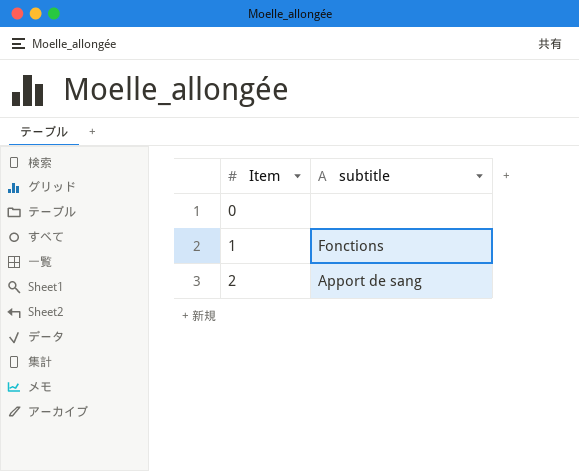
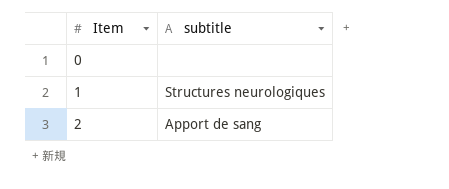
1 | subtitle: Fonctions -> Structures neurologiques

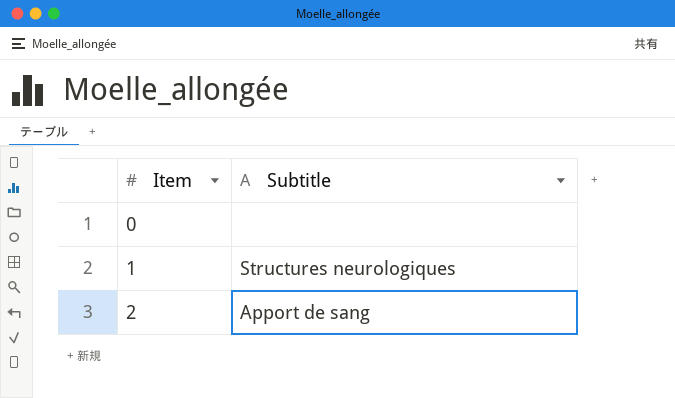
column name: subtitle -> Subtitle

